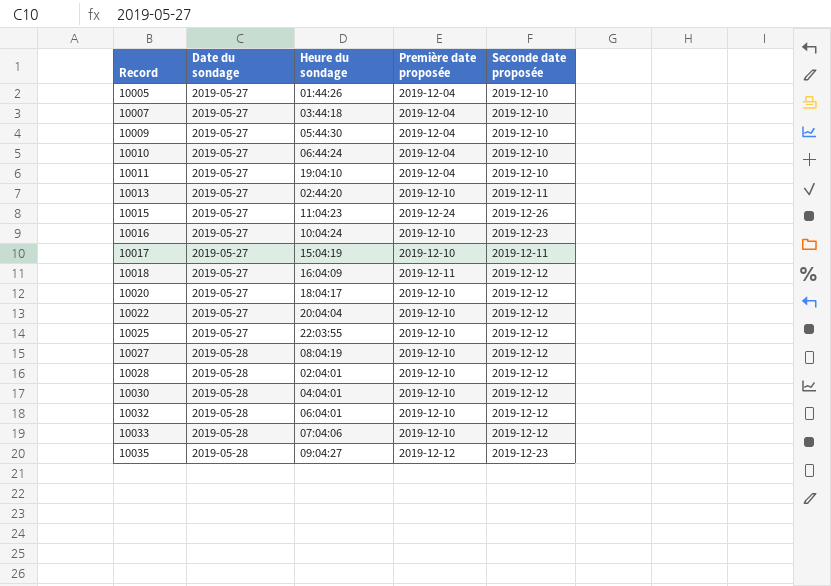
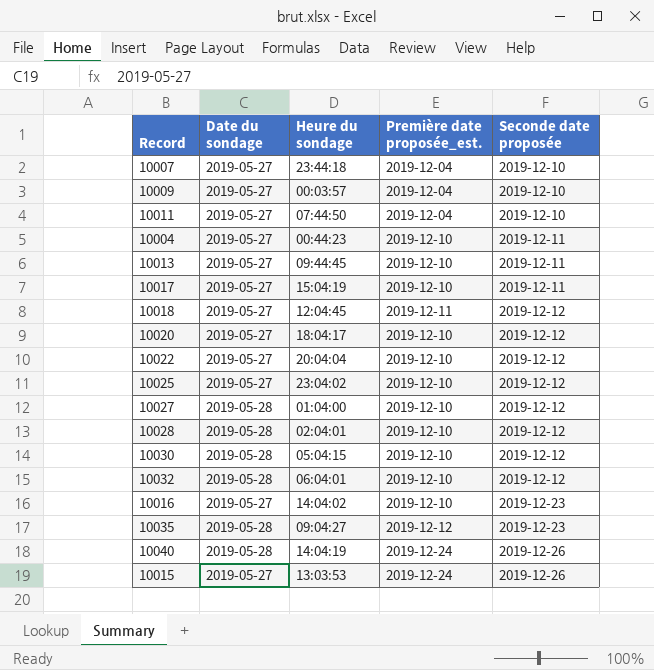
row order: Record ascending -> Seconde date proposée ascending
column name: Première date proposée -> Première date proposée_est.
row 10005: 2019-05-27 | 01:44:26 | 2019-12-04 | 2019-12-10 -> none
row 10010: 2019-05-27 | 06:44:24 | 2019-12-04 | 2019-12-10 -> none
row 10033: 2019-05-28 | 07:04:06 | 2019-12-10 | 2019-12-12 -> none
10007 | Heure du sondage: 03:44:18 -> 23:44:18
10009 | Heure du sondage: 05:44:30 -> 00:03:57
10011 | Heure du sondage: 19:04:10 -> 07:44:50
row 10004: none -> 2019-05-27 | 00:44:23 | 2019-12-10 | 2019-12-11
10013 | Heure du sondage: 02:44:20 -> 09:44:45
10018 | Heure du sondage: 16:04:09 -> 12:04:45
10025 | Heure du sondage: 22:03:55 -> 23:04:02
10027 | Heure du sondage: 08:04:19 -> 01:04:00
10030 | Heure du sondage: 04:04:01 -> 05:04:15
10016 | Heure du sondage: 10:04:24 -> 14:04:02
row 10040: none -> 2019-05-28 | 14:04:19 | 2019-12-24 | 2019-12-26
10015 | Heure du sondage: 11:04:23 -> 13:03:53

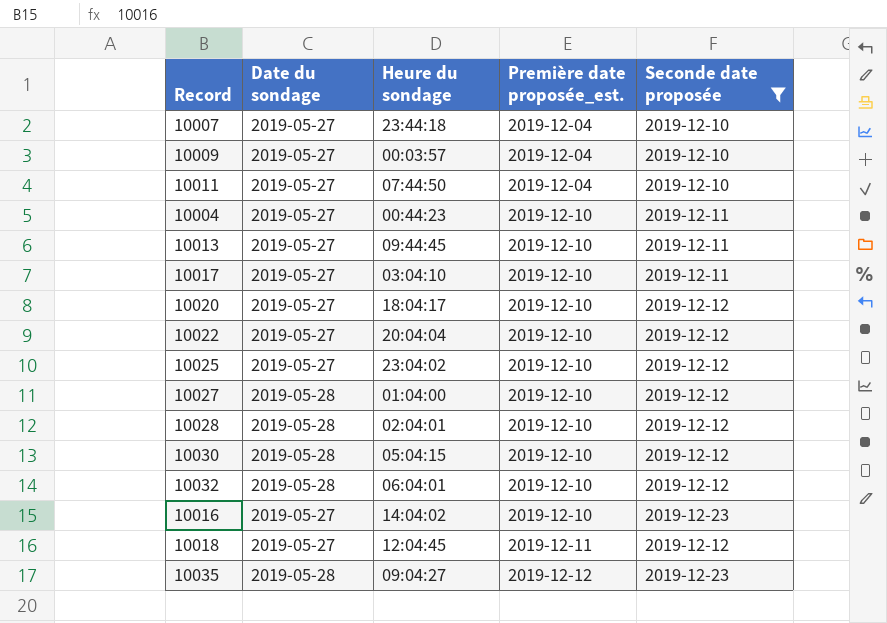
filter: none -> Seconde date proposée != 2019-12-26
row order: Seconde date proposée ascending -> Première date proposée_est. ascending
10017 | Heure du sondage: 15:04:19 -> 03:04:10

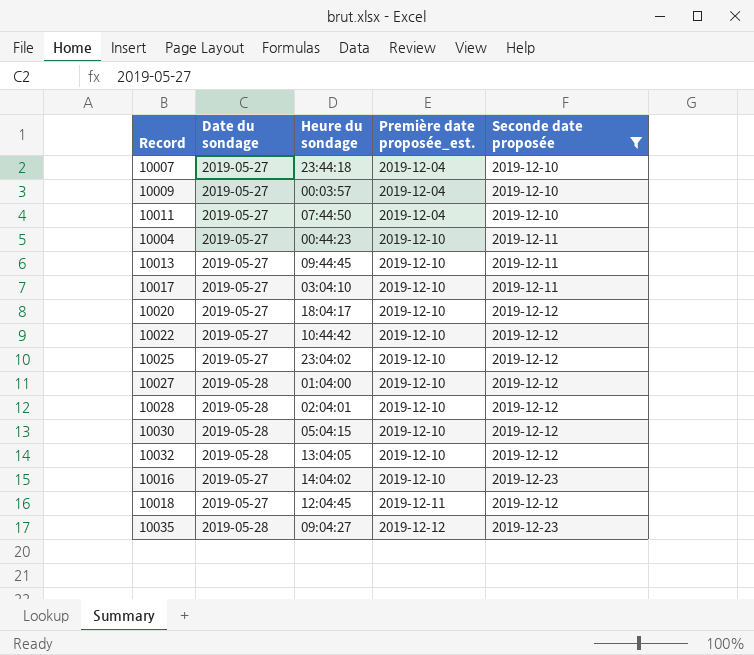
10022 | Heure du sondage: 20:04:04 -> 10:44:42
10032 | Heure du sondage: 06:04:01 -> 13:04:05

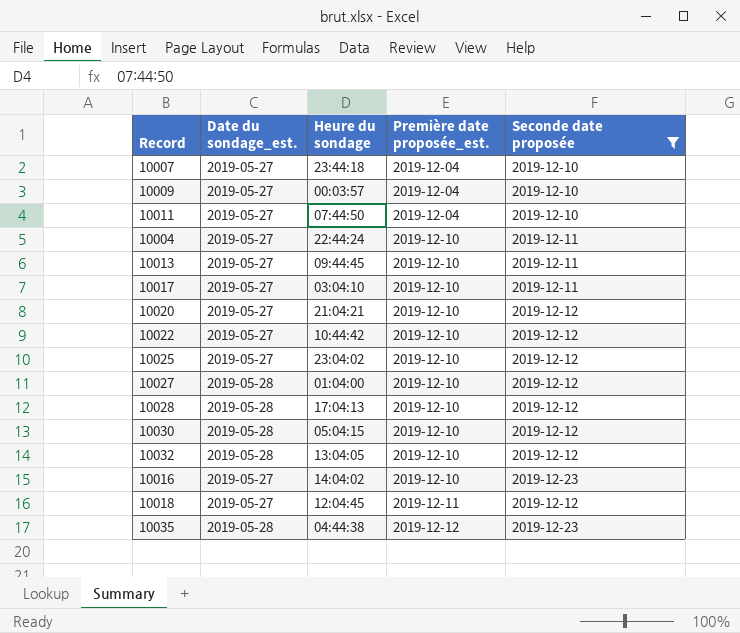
column name: Date du sondage -> Date du sondage_est.
10004 | Heure du sondage: 00:44:23 -> 22:44:24
10020 | Heure du sondage: 18:04:17 -> 21:04:21
10028 | Heure du sondage: 02:04:01 -> 17:04:13
10035 | Heure du sondage: 09:04:27 -> 04:44:38

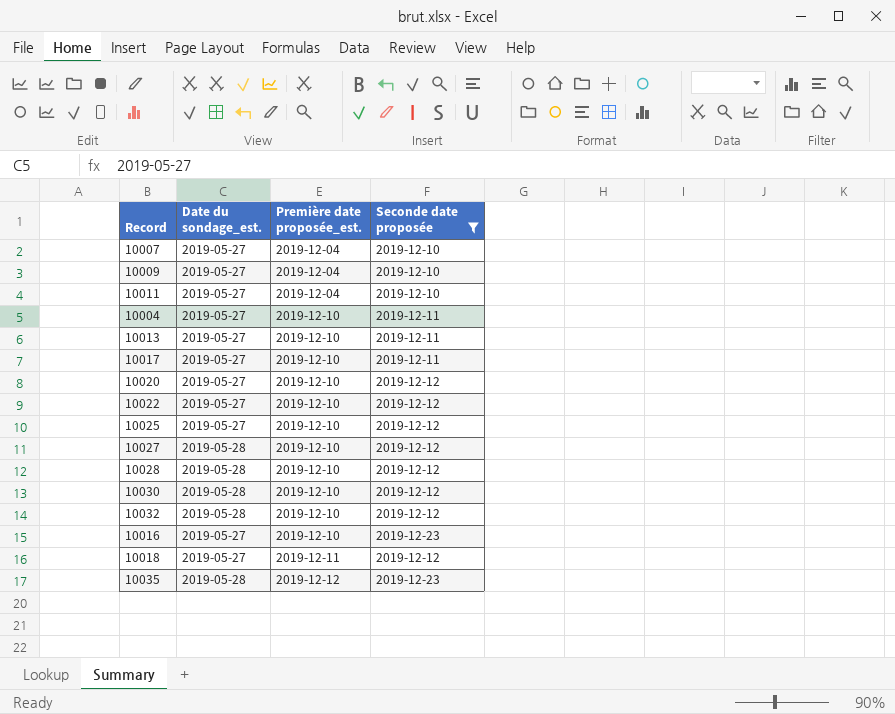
column Heure du sondage | position: 3 -> none

